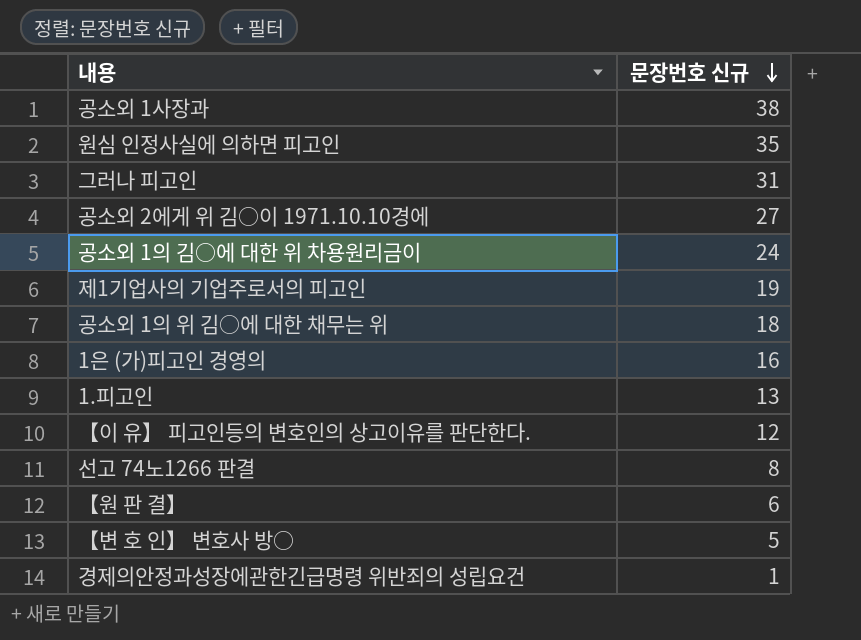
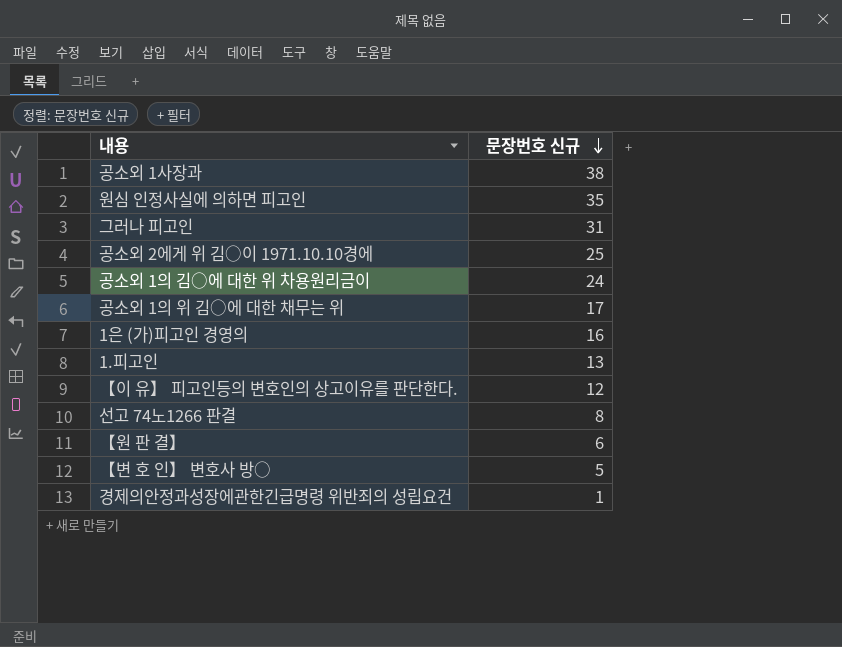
row 제1기업사의 기업주로서의 피고인: 19 -> none
공소외 2에게 위 김○이 1971.10.10경에 | 문장번호 신규: 27 -> 25
공소외 1의 위 김○에 대한 채무는 위 | 문장번호 신규: 18 -> 17

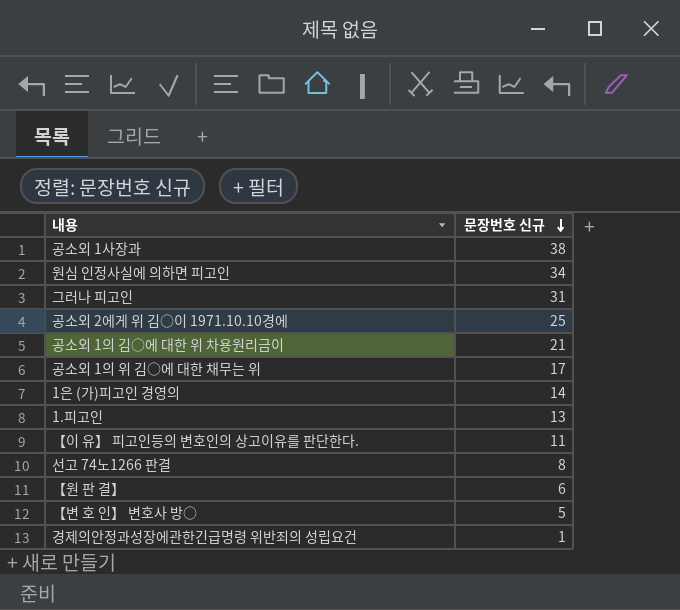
원심 인정사실에 의하면 피고인 | 문장번호 신규: 35 -> 34
공소외 1의 김○에 대한 위 차용원리금이 | 문장번호 신규: 24 -> 21
1은 (가)피고인 경영의 | 문장번호 신규: 16 -> 14
【이 유】 피고인등의 변호인의 상고이유를 판단한다. | 문장번호 신규: 12 -> 11

